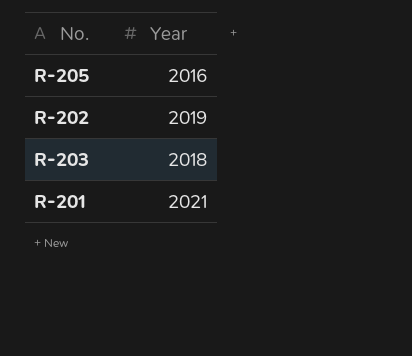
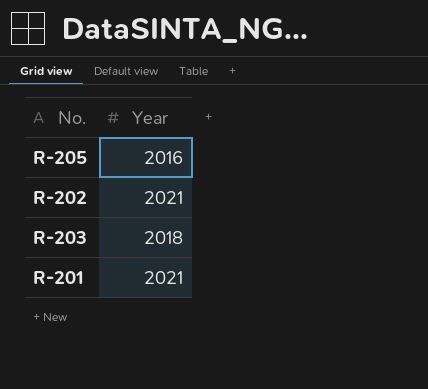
R-202 | Year: 2019 -> 2021

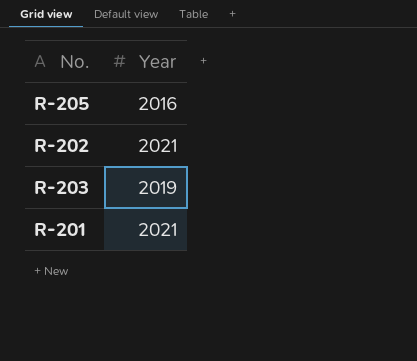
R-203 | Year: 2018 -> 2019

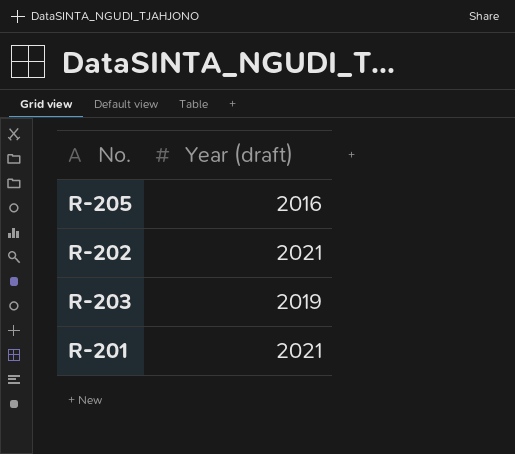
column name: Year -> Year (draft)

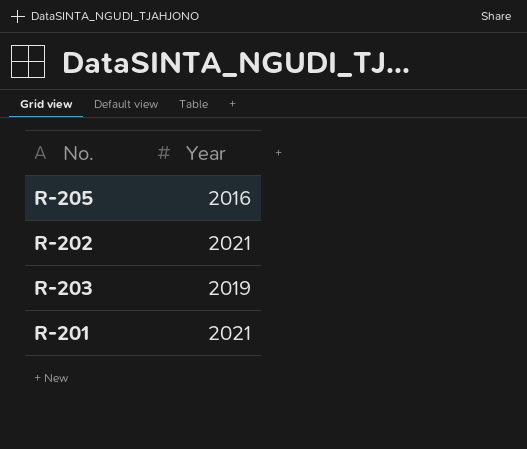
column name: Year (draft) -> Year

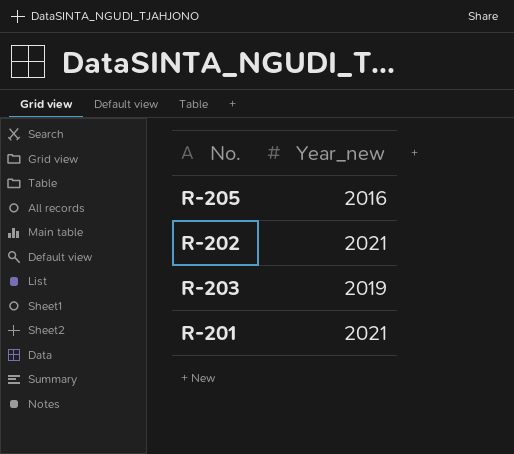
column name: Year -> Year_new

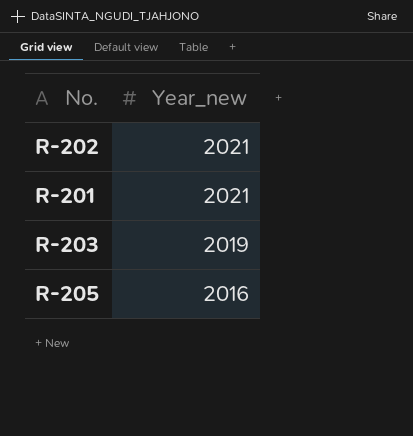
row order: none -> Year_new descending

